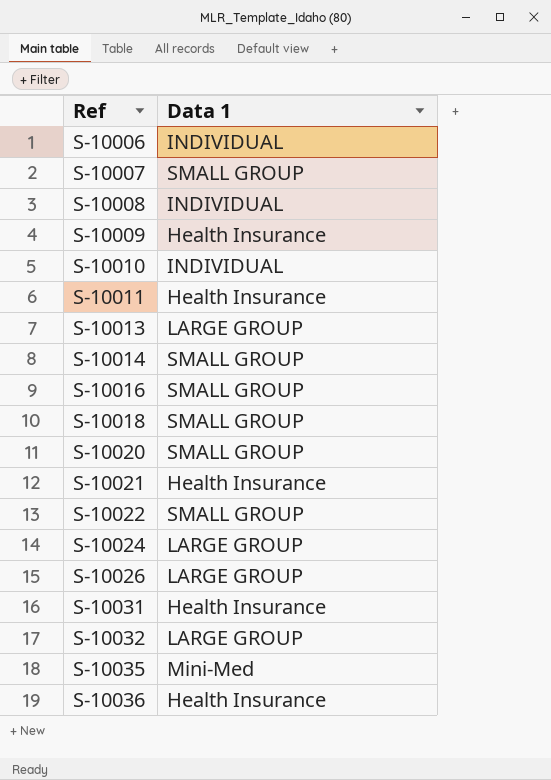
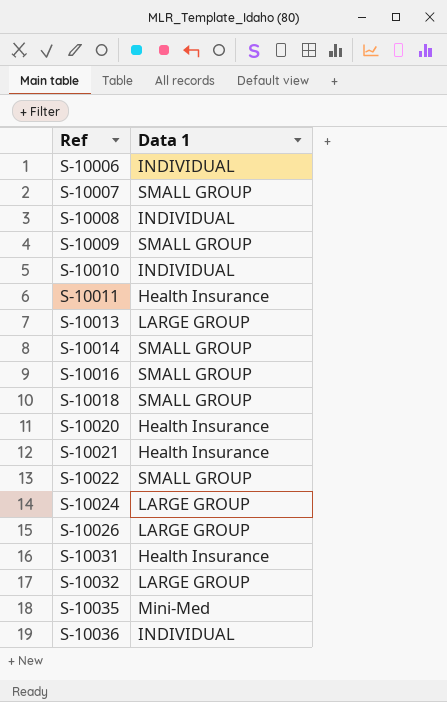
S-10009 | Data 1: Health Insurance -> SMALL GROUP
S-10020 | Data 1: SMALL GROUP -> Health Insurance
S-10036 | Data 1: Health Insurance -> INDIVIDUAL

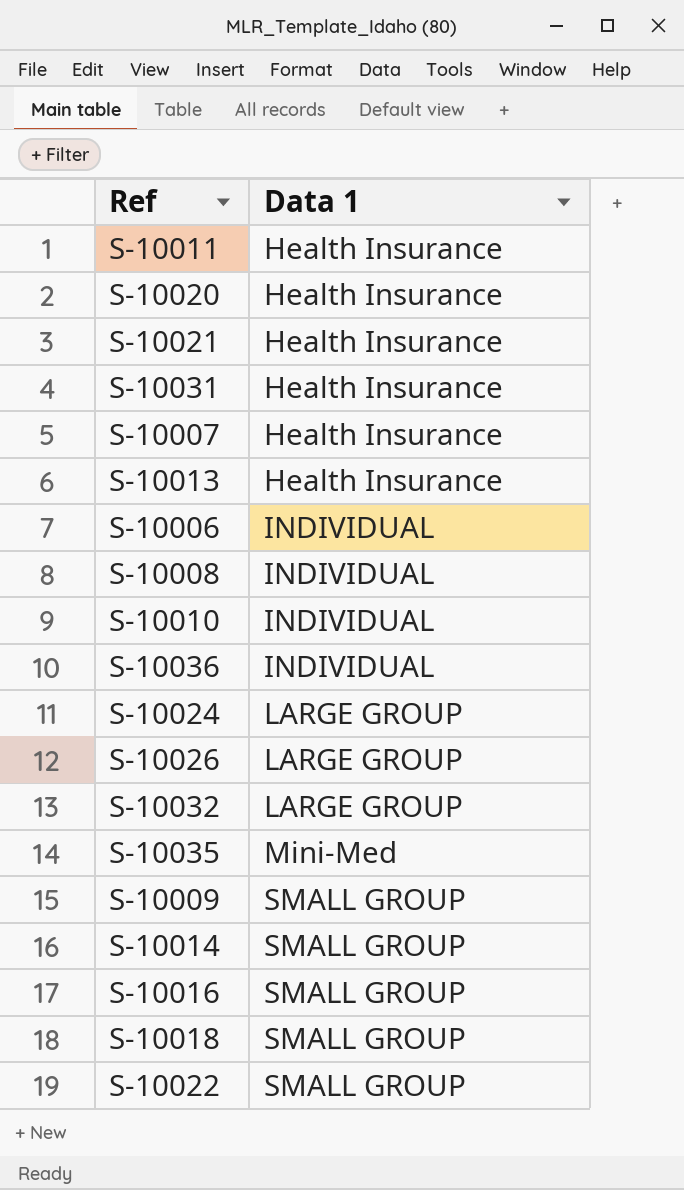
row order: Ref ascending -> Data 1 ascending
S-10007 | Data 1: SMALL GROUP -> Health Insurance
S-10013 | Data 1: LARGE GROUP -> Health Insurance

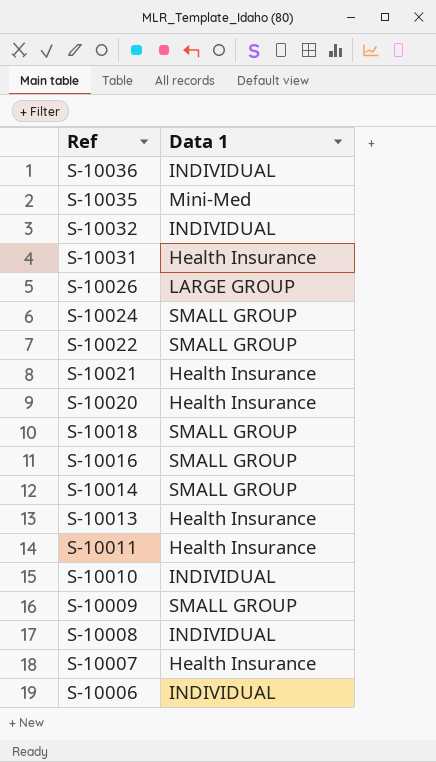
row order: Data 1 ascending -> Ref descending
S-10032 | Data 1: LARGE GROUP -> INDIVIDUAL
S-10024 | Data 1: LARGE GROUP -> SMALL GROUP

